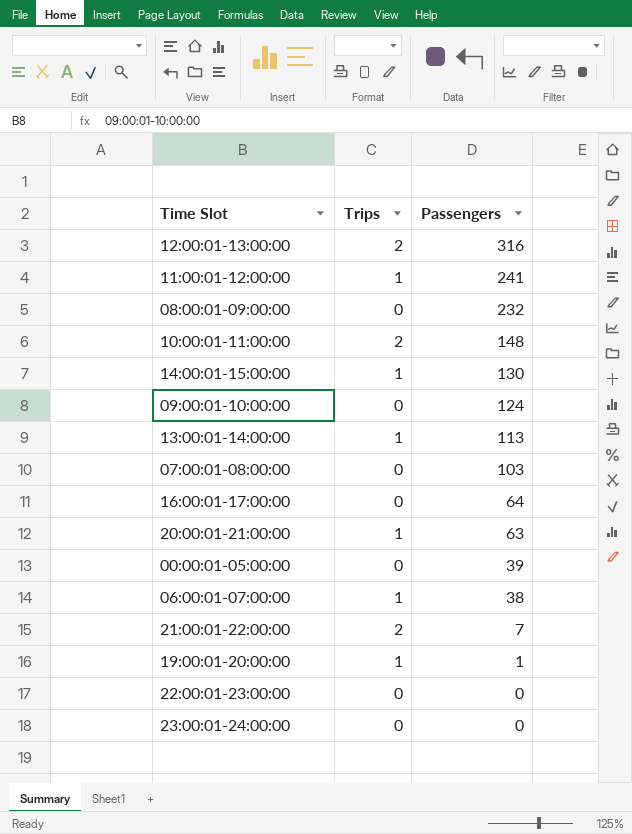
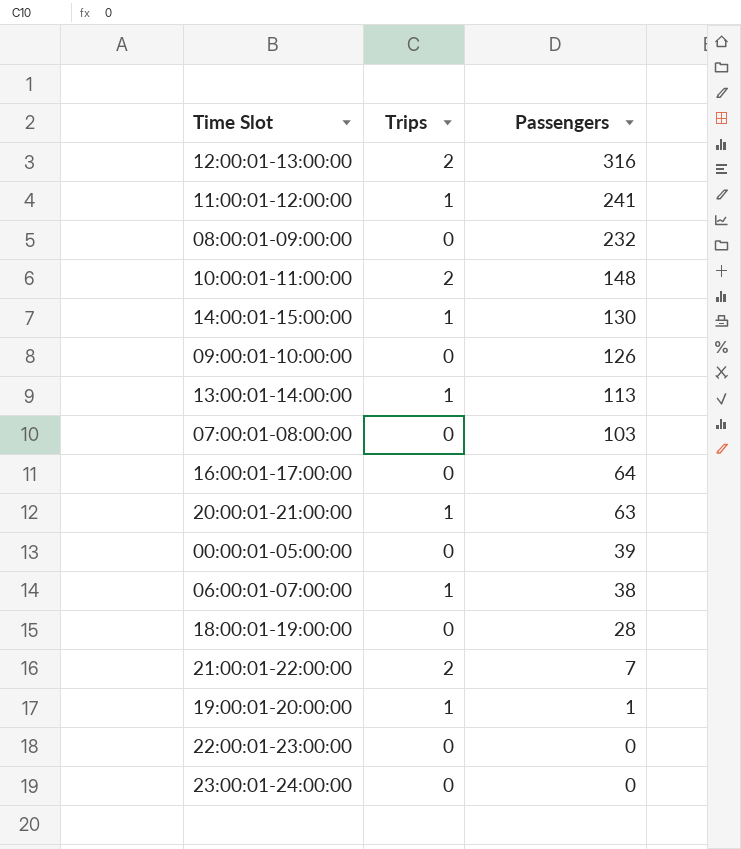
09:00:01-10:00:00 | Passengers: 124 -> 126
row 18:00:01-19:00:00: none -> 0 | 28

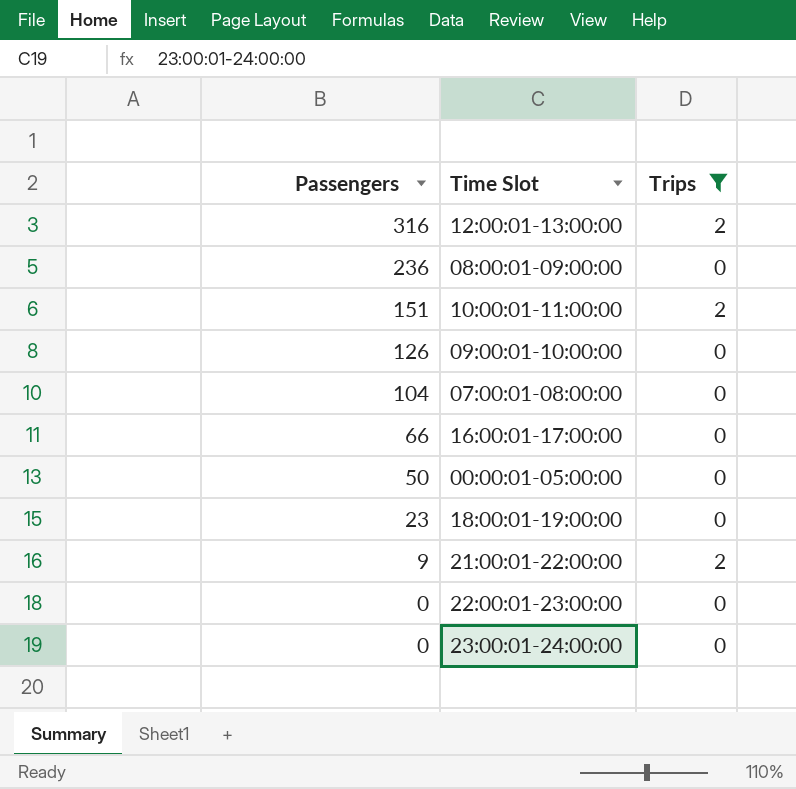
filter: none -> Trips != 1
column Passengers | position: 3 -> 1
08:00:01-09:00:00 | Passengers: 232 -> 236
10:00:01-11:00:00 | Passengers: 148 -> 151
07:00:01-08:00:00 | Passengers: 103 -> 104
16:00:01-17:00:00 | Passengers: 64 -> 66
00:00:01-05:00:00 | Passengers: 39 -> 50
18:00:01-19:00:00 | Passengers: 28 -> 23
21:00:01-22:00:00 | Passengers: 7 -> 9

